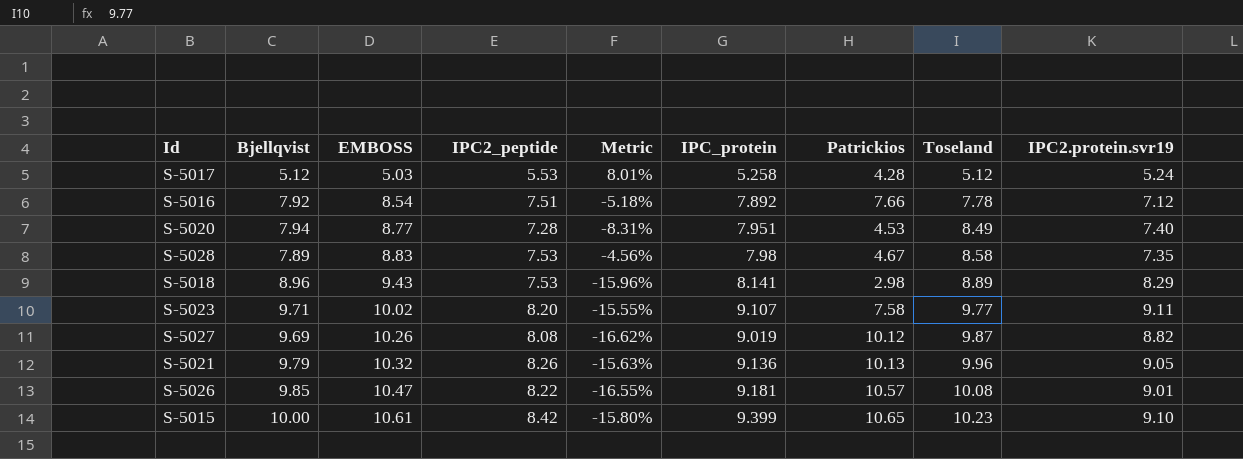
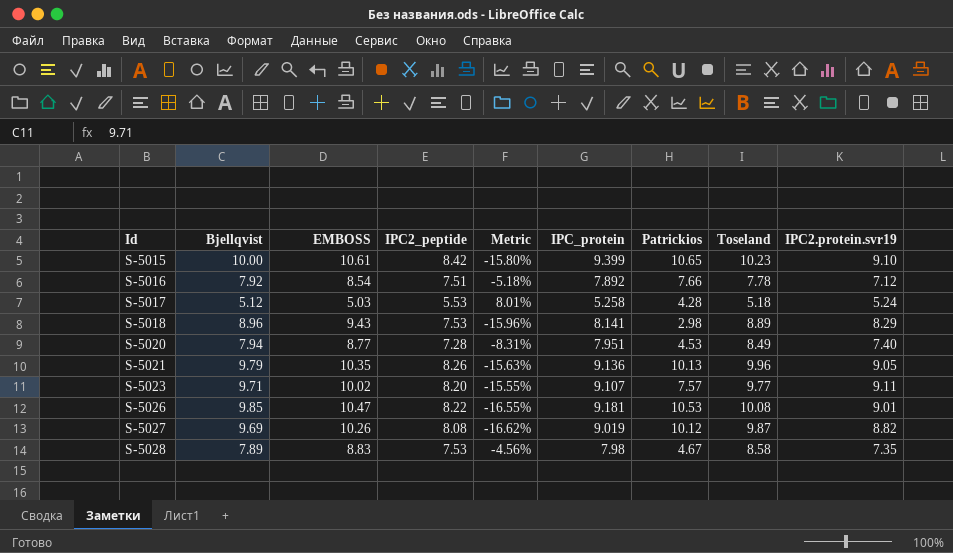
row order: EMBOSS ascending -> Id ascending
S-5017 | Toseland: 5.12 -> 5.18
S-5021 | EMBOSS: 10.32 -> 10.35
S-5023 | Patrickios: 7.58 -> 7.57
S-5026 | Patrickios: 10.57 -> 10.53

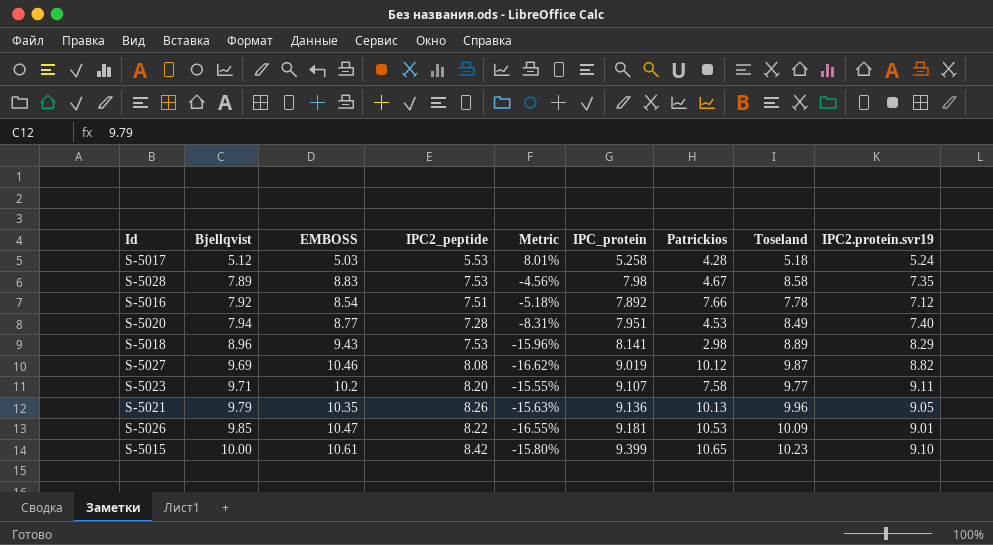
row order: Id ascending -> Bjellqvist ascending
S-5027 | EMBOSS: 10.26 -> 10.46
S-5023 | EMBOSS: 10.02 -> 10.2
S-5023 | Patrickios: 7.57 -> 7.58
S-5026 | Toseland: 10.08 -> 10.09

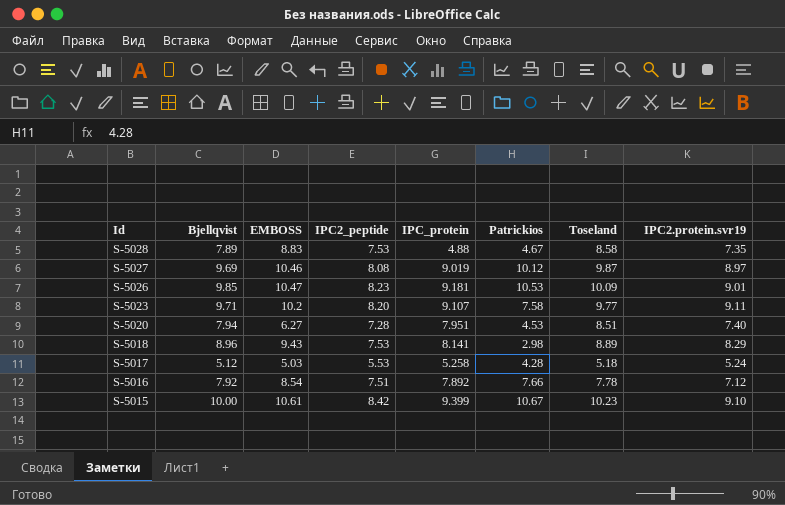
row order: Bjellqvist ascending -> Id descending
column Metric | formula: ([IPC2_peptide] - [Bjellqvist]) / [Bjellqvist] -> none
row S-5021: 9.79 | 10.35 | 8.26 | -15.63% | 9.136 | 10.13 | 9.96 | 9.05 -> none
S-5028 | IPC_protein: 7.98 -> 4.88
S-5027 | IPC2.protein.svr19: 8.82 -> 8.97
S-5026 | IPC2_peptide: 8.22 -> 8.23
S-5020 | EMBOSS: 8.77 -> 6.27
S-5020 | Toseland: 8.49 -> 8.51
S-5015 | Patrickios: 10.65 -> 10.67

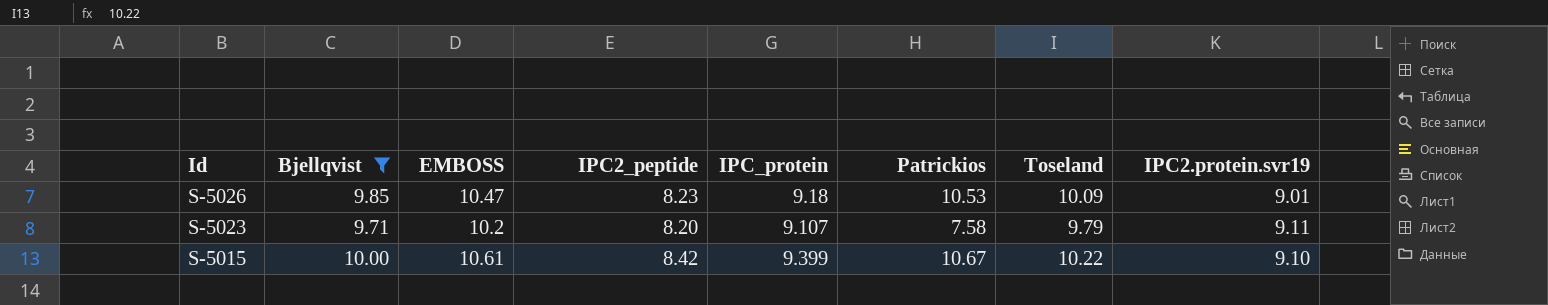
filter: none -> Bjellqvist >= 9.71
S-5026 | IPC_protein: 9.181 -> 9.18
S-5023 | Toseland: 9.77 -> 9.79
S-5015 | Toseland: 10.23 -> 10.22

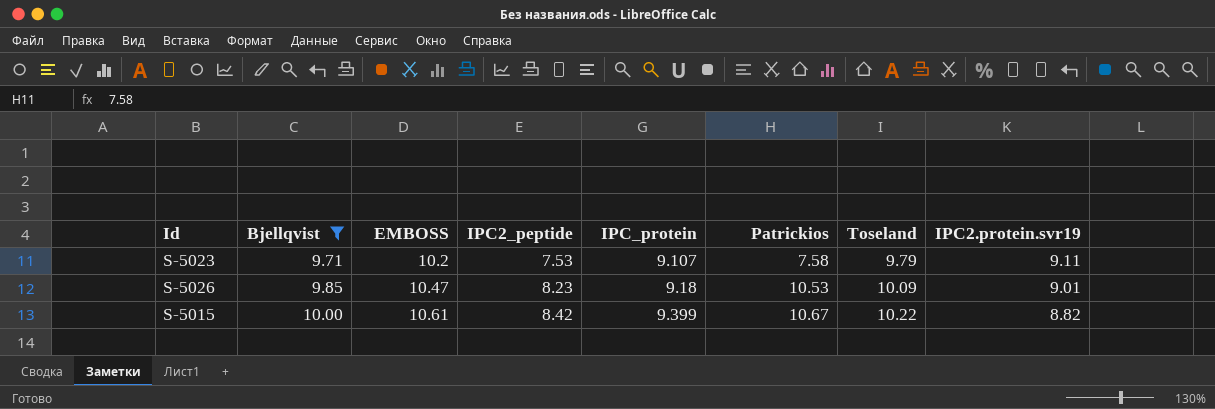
row order: Id descending -> Bjellqvist ascending
S-5023 | IPC2_peptide: 8.20 -> 7.53
S-5015 | IPC2.protein.svr19: 9.10 -> 8.82

